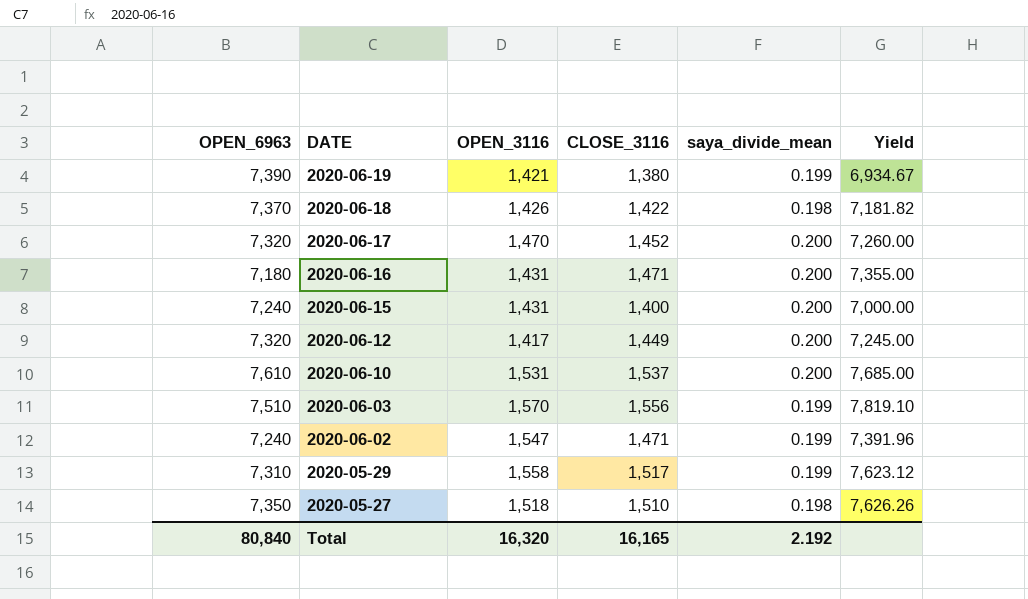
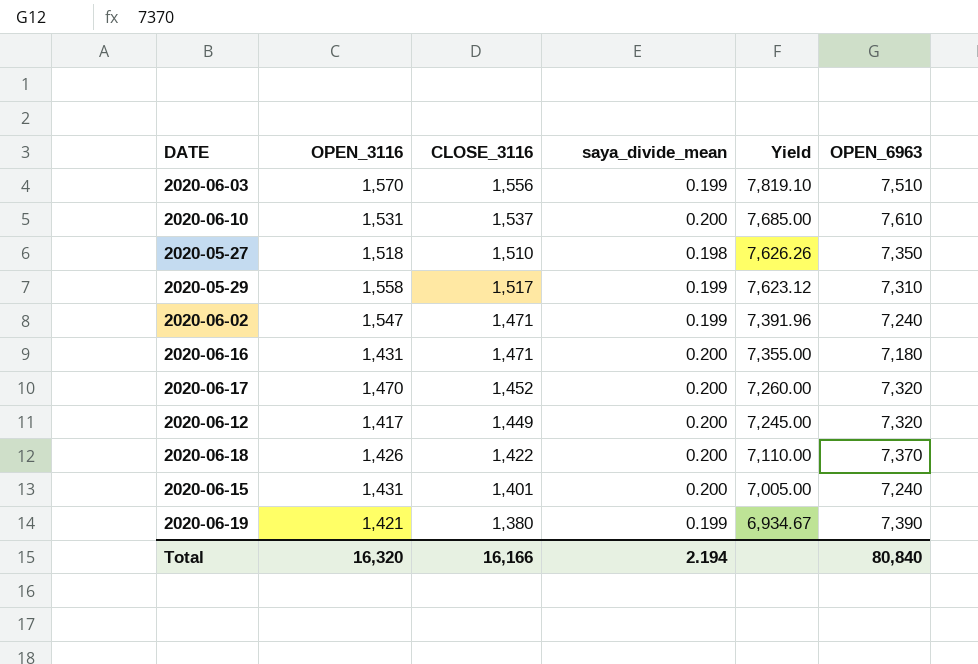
row order: DATE descending -> Yield descending
column OPEN_6963 | position: 1 -> 6
2020-06-18 | saya_divide_mean: 0.198 -> 0.200
2020-06-18 | Yield: 7,181.82 -> 7,110.00
2020-06-15 | CLOSE_3116: 1,400 -> 1,401
2020-06-15 | Yield: 7,000.00 -> 7,005.00
Total | CLOSE_3116: 16,165 -> 16,166
Total | saya_divide_mean: 2.192 -> 2.194

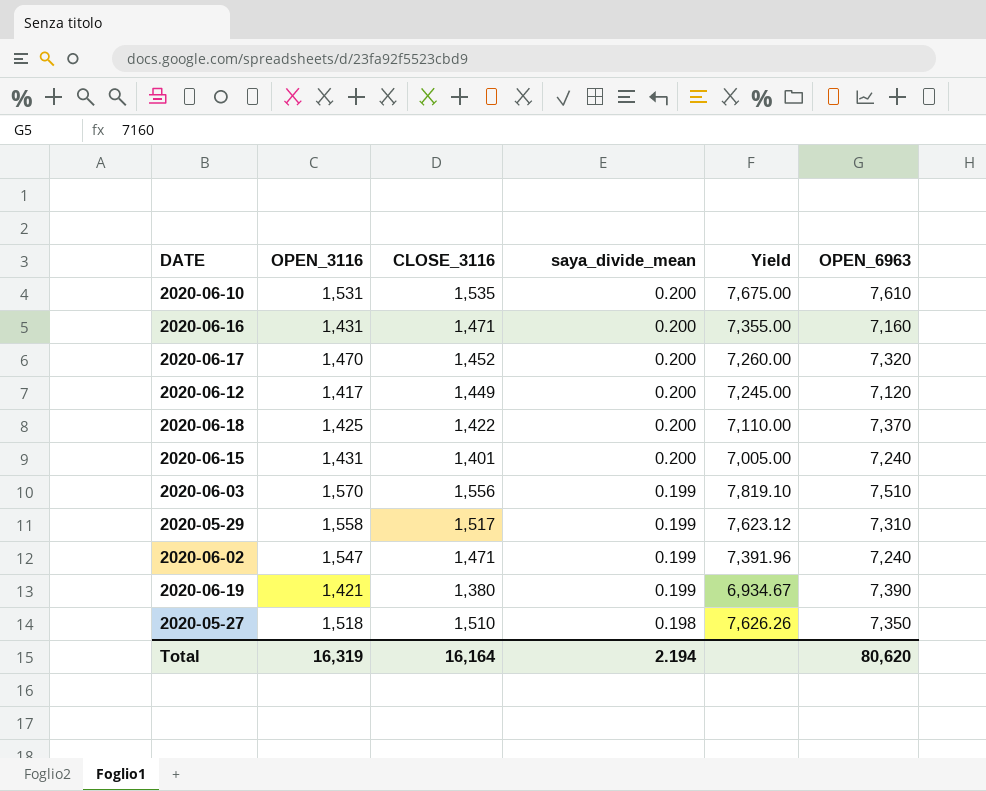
row order: Yield descending -> saya_divide_mean descending
2020-06-10 | CLOSE_3116: 1,537 -> 1,535
2020-06-10 | Yield: 7,685.00 -> 7,675.00
2020-06-16 | OPEN_6963: 7,180 -> 7,160
2020-06-12 | OPEN_6963: 7,320 -> 7,120
2020-06-18 | OPEN_3116: 1,426 -> 1,425
Total | OPEN_3116: 16,320 -> 16,319
Total | CLOSE_3116: 16,166 -> 16,164
Total | OPEN_6963: 80,840 -> 80,620

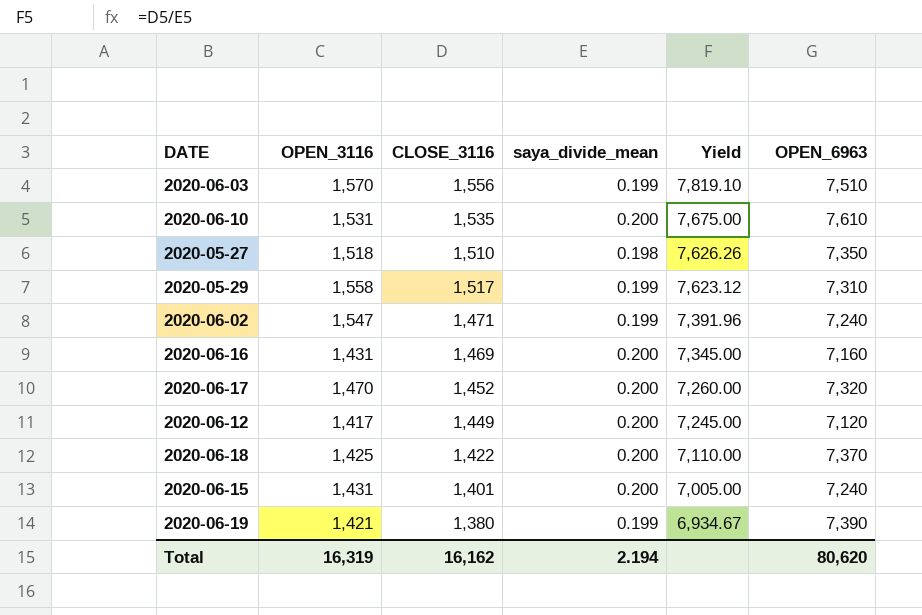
row order: saya_divide_mean descending -> Yield descending
2020-06-16 | CLOSE_3116: 1,471 -> 1,469
2020-06-16 | Yield: 7,355.00 -> 7,345.00
Total | CLOSE_3116: 16,164 -> 16,162

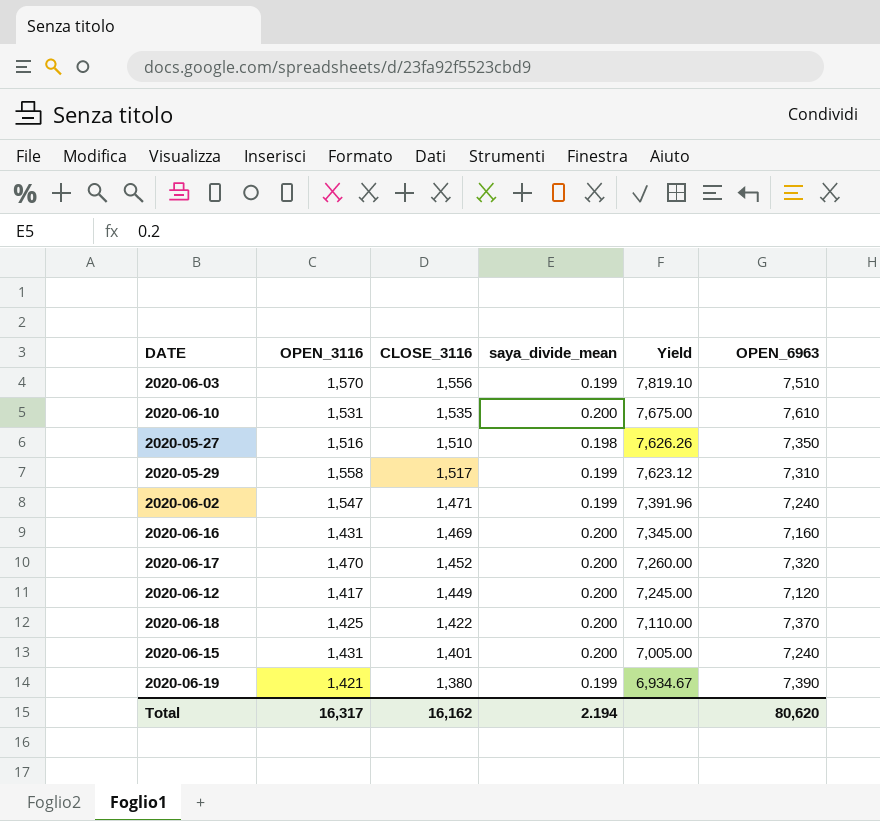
2020-05-27 | OPEN_3116: 1,518 -> 1,516
Total | OPEN_3116: 16,319 -> 16,317

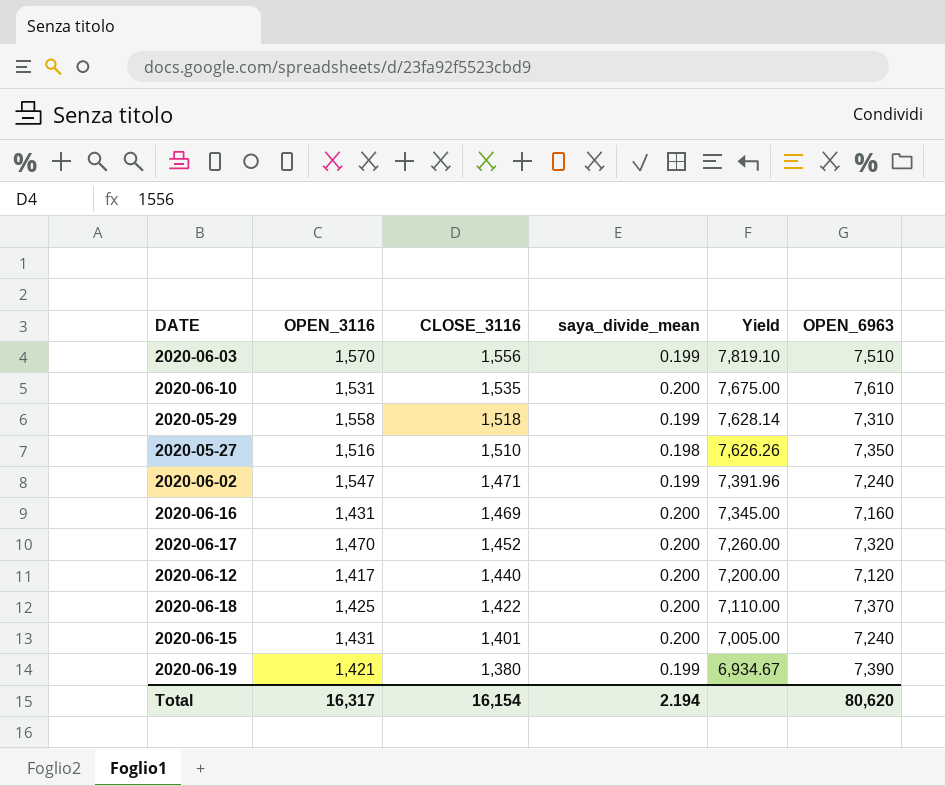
row order: Yield descending -> CLOSE_3116 descending
2020-05-29 | CLOSE_3116: 1,517 -> 1,518
2020-05-29 | Yield: 7,623.12 -> 7,628.14
2020-06-12 | CLOSE_3116: 1,449 -> 1,440
2020-06-12 | Yield: 7,245.00 -> 7,200.00
Total | CLOSE_3116: 16,162 -> 16,154

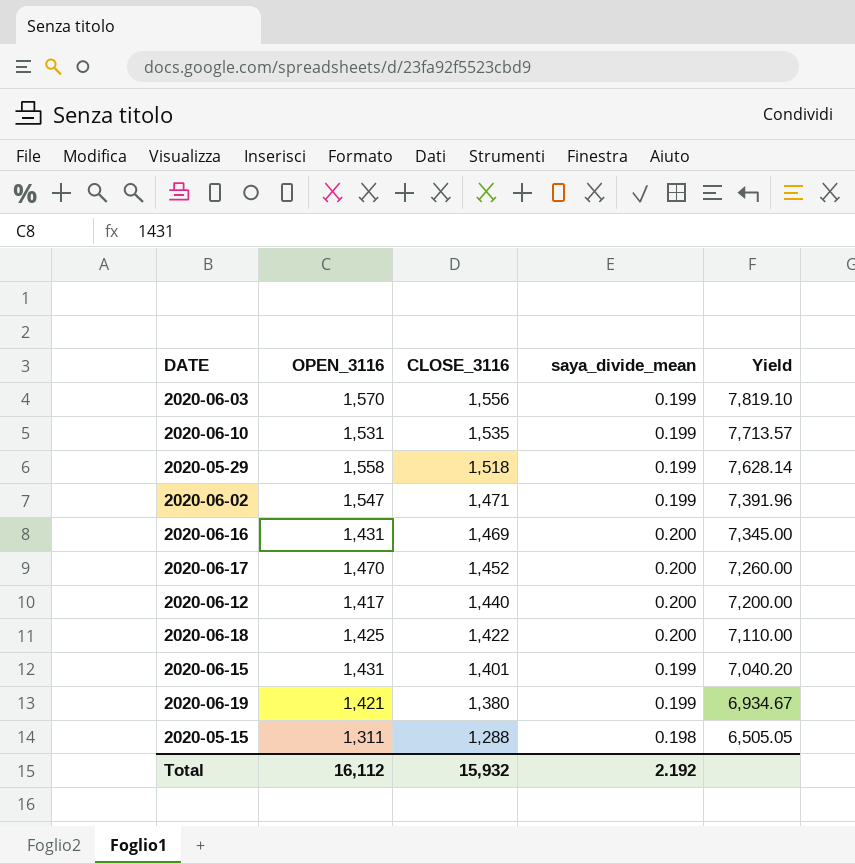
column OPEN_6963 | position: 6 -> none
row 2020-05-27: 1,516 | 1,510 | 0.198 | 7,626.26 | 7,350 -> none
2020-06-10 | saya_divide_mean: 0.200 -> 0.199
2020-06-10 | Yield: 7,675.00 -> 7,713.57
2020-06-15 | saya_divide_mean: 0.200 -> 0.199
2020-06-15 | Yield: 7,005.00 -> 7,040.20
row 2020-05-15: none -> 1,311 | 1,288 | 0.198 | 6,505.05
Total | OPEN_3116: 16,317 -> 16,112
Total | CLOSE_3116: 16,154 -> 15,932
Total | saya_divide_mean: 2.194 -> 2.192

